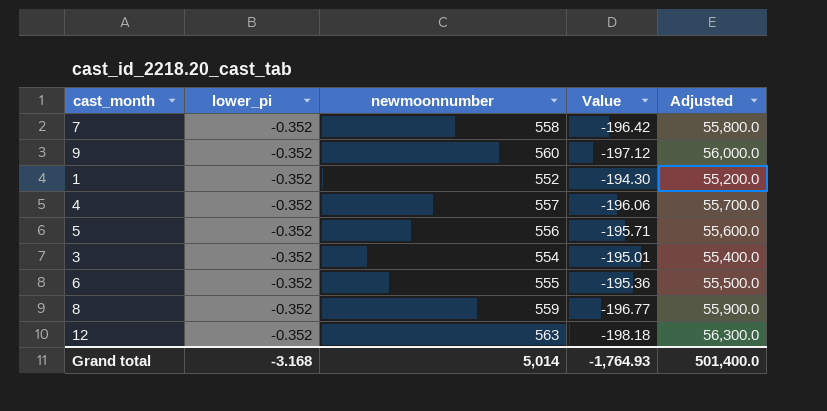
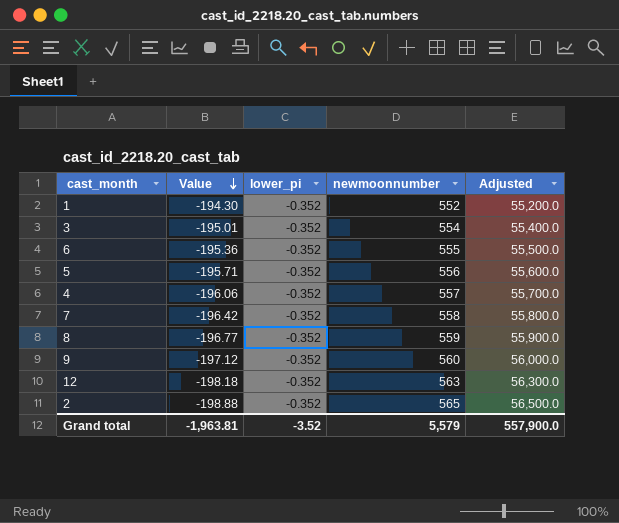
row order: none -> Value descending
column Value | position: 4 -> 2
row 2: none -> -198.88 | -0.352 | 565 | 56,500.0
Grand total | Value: -1,764.93 -> -1,963.81
Grand total | lower_pi: -3.168 -> -3.52
Grand total | newmoonnumber: 5,014 -> 5,579
Grand total | Adjusted: 501,400.0 -> 557,900.0

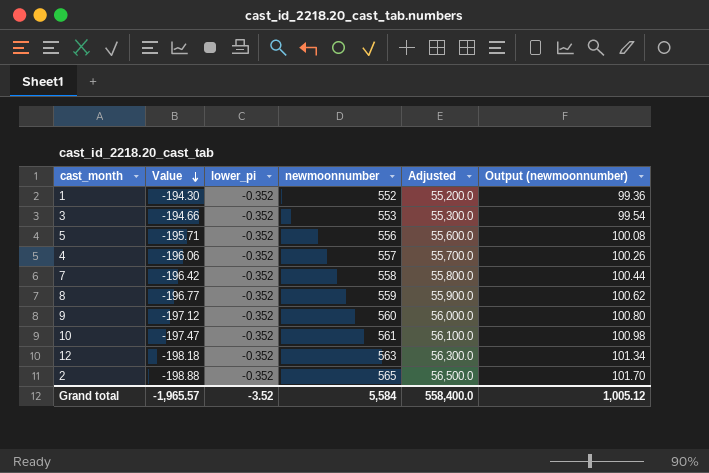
column Output (newmoonnumber) | formula: none -> [newmoonnumber] * 0.18
row 6: -195.36 | -0.352 | 555 | 55,500.0 -> none
3 | Value: -195.01 -> -194.66
3 | newmoonnumber: 554 -> 553
3 | Adjusted: 55,400.0 -> 55,300.0
row 10: none -> -197.47 | -0.352 | 561 | 56,100.0 | 100.98
Grand total | Value: -1,963.81 -> -1,965.57
Grand total | newmoonnumber: 5,579 -> 5,584
Grand total | Adjusted: 557,900.0 -> 558,400.0

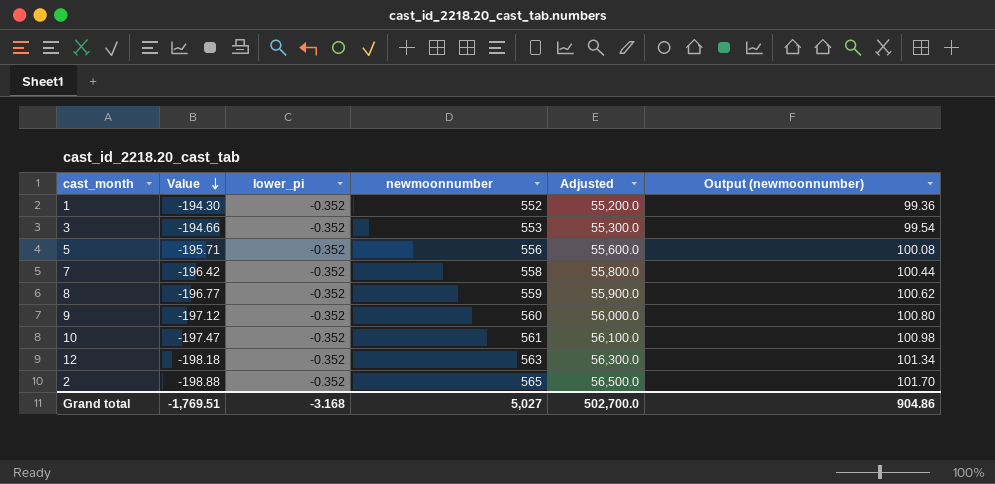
row 4: -196.06 | -0.352 | 557 | 55,700.0 | 100.26 -> none
Grand total | Value: -1,965.57 -> -1,769.51
Grand total | lower_pi: -3.52 -> -3.168
Grand total | newmoonnumber: 5,584 -> 5,027
Grand total | Adjusted: 558,400.0 -> 502,700.0
Grand total | Output (newmoonnumber): 1,005.12 -> 904.86

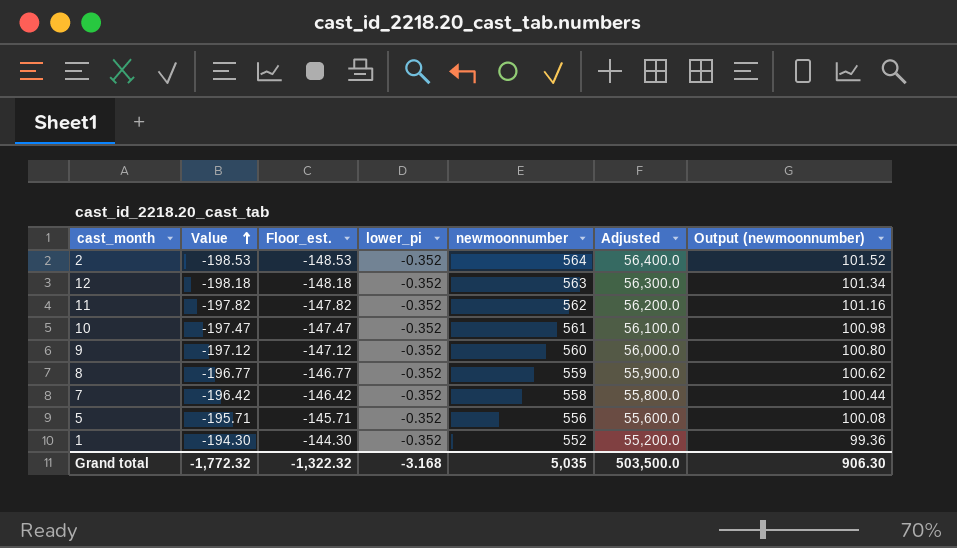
row order: Value descending -> Value ascending
column Floor_est. | formula: none -> [Value] + 50
row 3: -194.66 | -0.352 | 553 | 55,300.0 | 99.54 -> none
2 | Value: -198.88 -> -198.53
2 | newmoonnumber: 565 -> 564
2 | Adjusted: 56,500.0 -> 56,400.0
2 | Output (newmoonnumber): 101.70 -> 101.52
row 11: none -> -197.82 | -147.82 | -0.352 | 562 | 56,200.0 | 101.16
Grand total | Value: -1,769.51 -> -1,772.32
Grand total | newmoonnumber: 5,027 -> 5,035
Grand total | Adjusted: 502,700.0 -> 503,500.0
Grand total | Output (newmoonnumber): 904.86 -> 906.30

